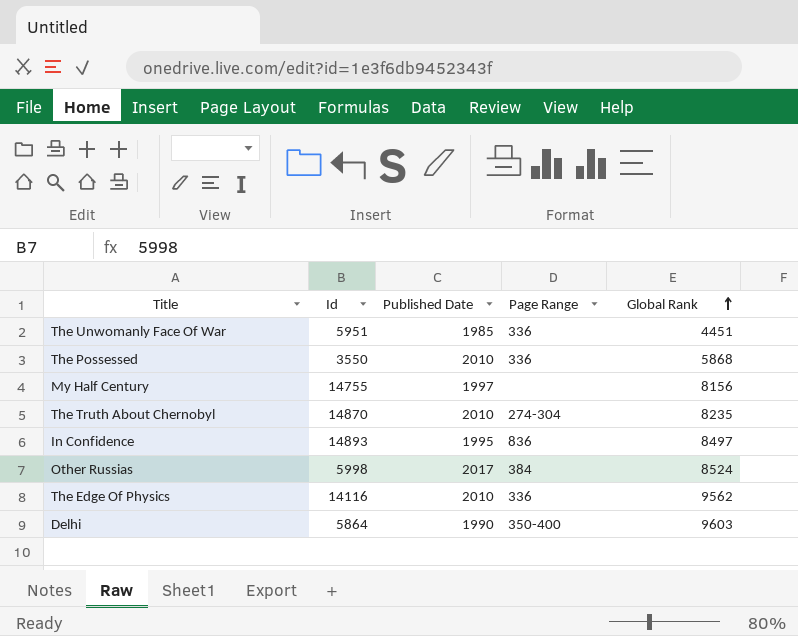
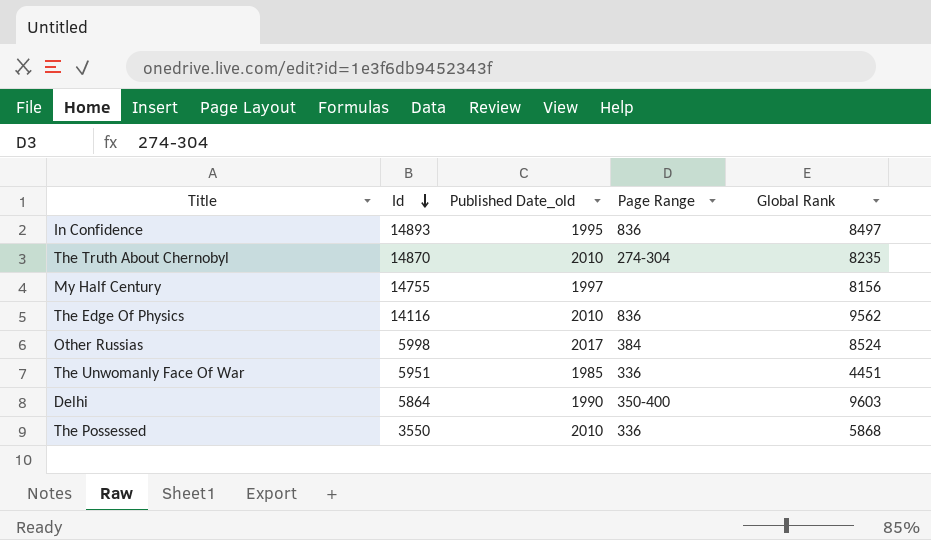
row order: Global Rank ascending -> Id descending
column name: Published Date -> Published Date_old
The Edge Of Physics | Page Range: 336 -> 836

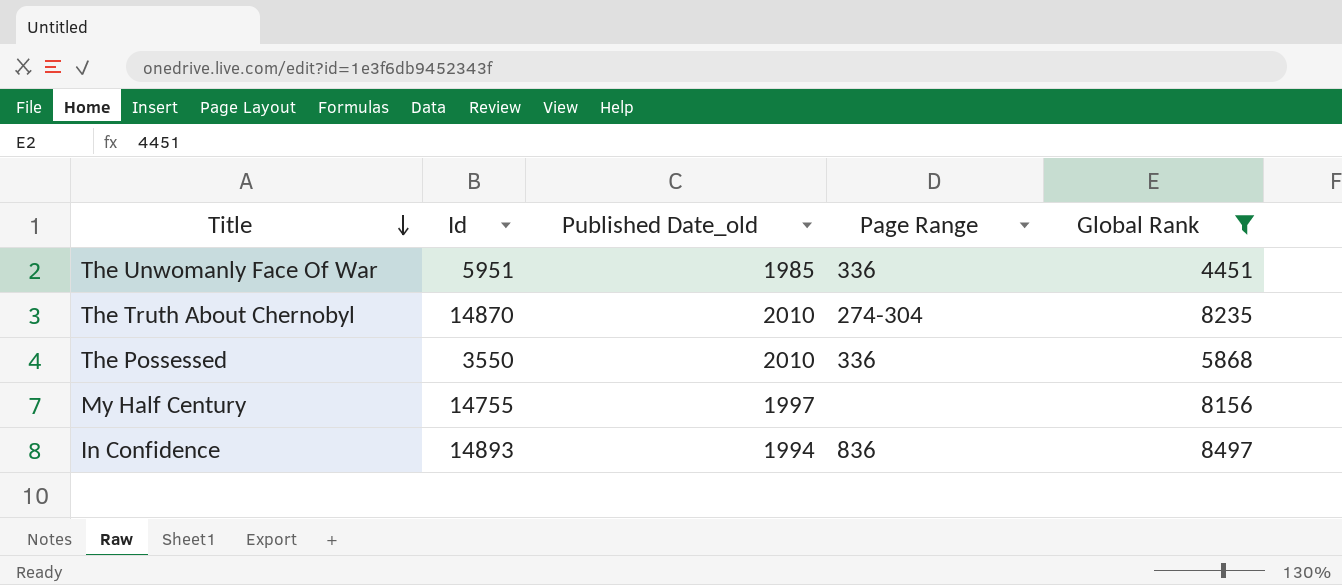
filter: none -> Global Rank <= 8497
row order: Id descending -> Title descending
In Confidence | Published Date_old: 1995 -> 1994

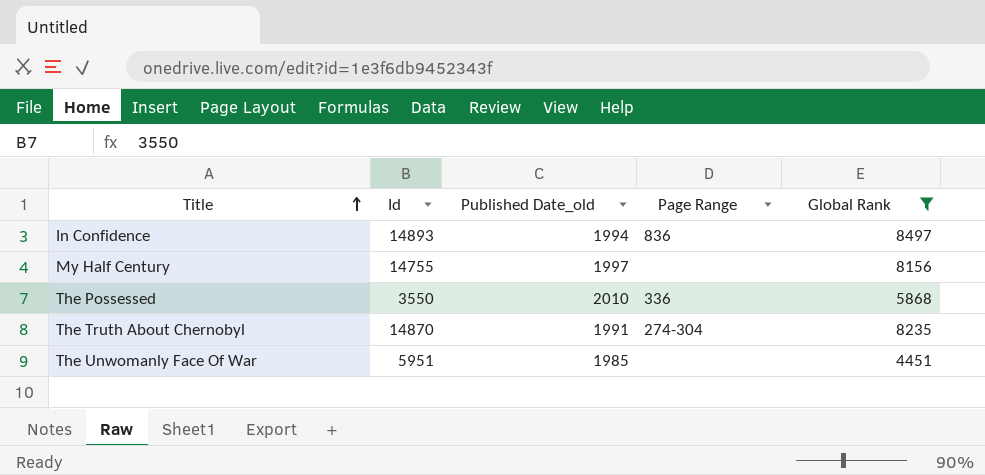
row order: Title descending -> Title ascending
The Truth About Chernobyl | Published Date_old: 2010 -> 1991
The Unwomanly Face Of War | Page Range: 336 -> none

